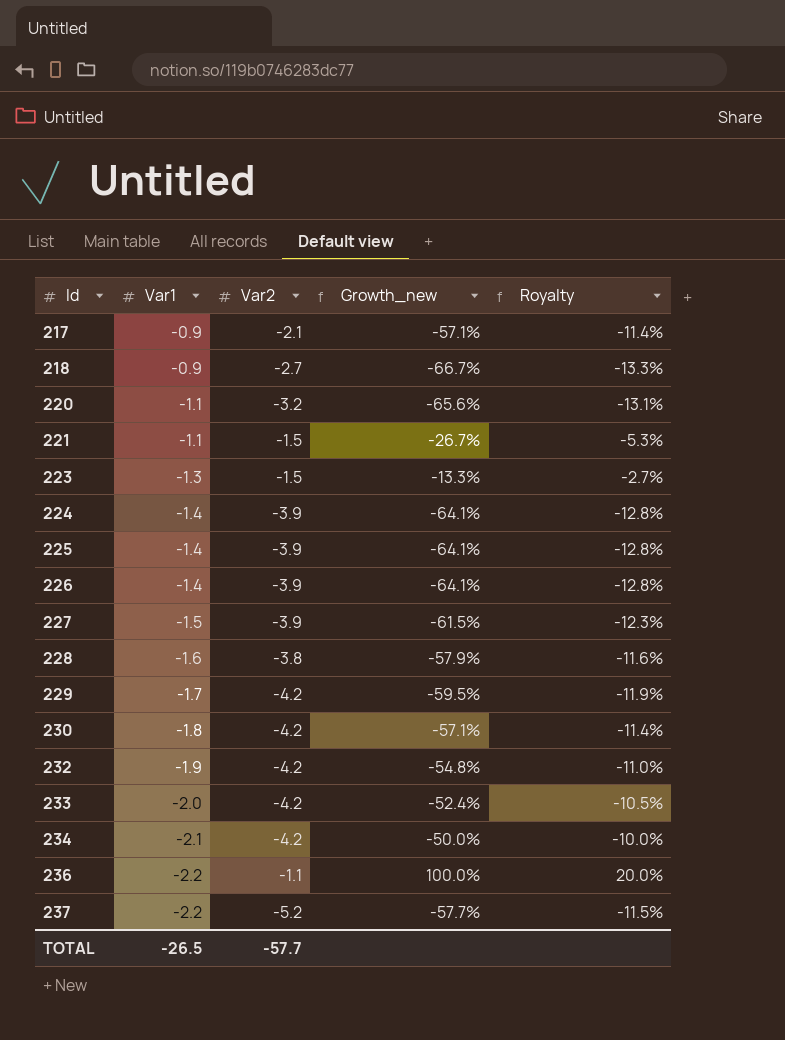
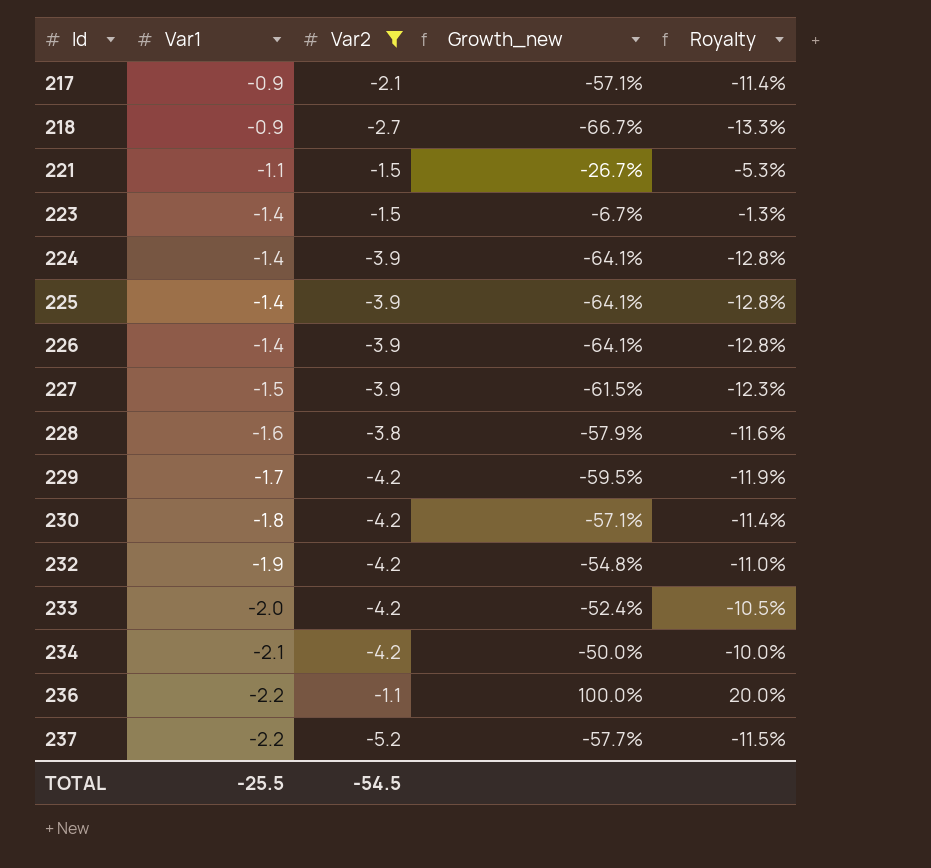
filter: none -> Var2 != -3.2
223 | Var1: -1.3 -> -1.4
223 | Growth_new: -13.3% -> -6.7%
223 | Royalty: -2.7% -> -1.3%
TOTAL | Var1: -26.5 -> -25.5
TOTAL | Var2: -57.7 -> -54.5

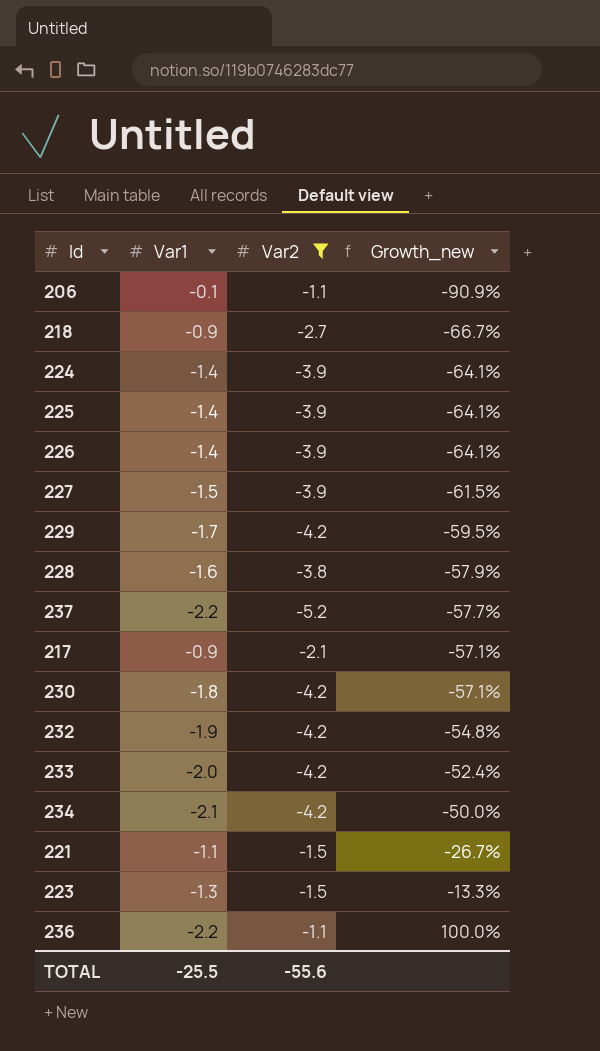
row order: Id ascending -> Growth_new ascending
column Royalty | formula: [Growth_new] * 0.2 -> none
row 206: none -> -0.1 | -1.1 | -90.9%
223 | Var1: -1.4 -> -1.3
223 | Growth_new: -6.7% -> -13.3%
TOTAL | Var2: -54.5 -> -55.6

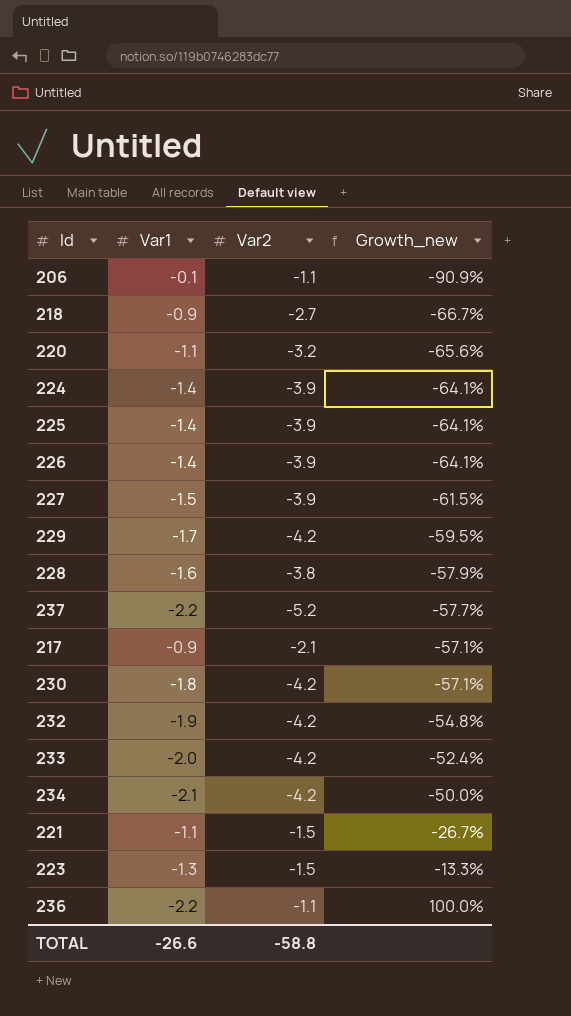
filter: Var2 != -3.2 -> none
TOTAL | Var1: -25.5 -> -26.6
TOTAL | Var2: -55.6 -> -58.8

